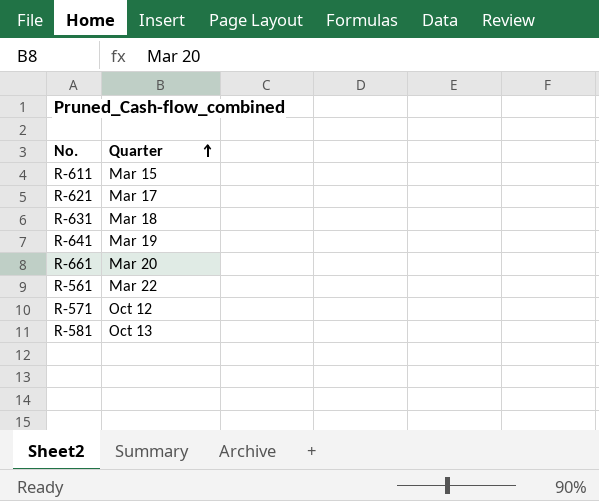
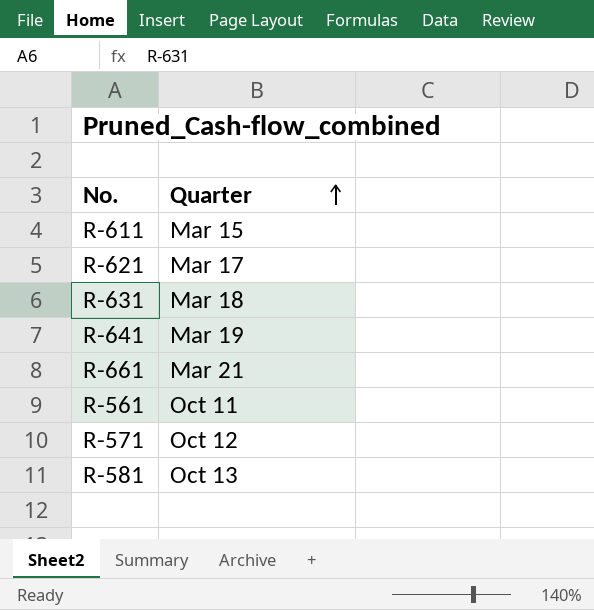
R-661 | Quarter: Mar 20 -> Mar 21
R-561 | Quarter: Mar 22 -> Oct 11

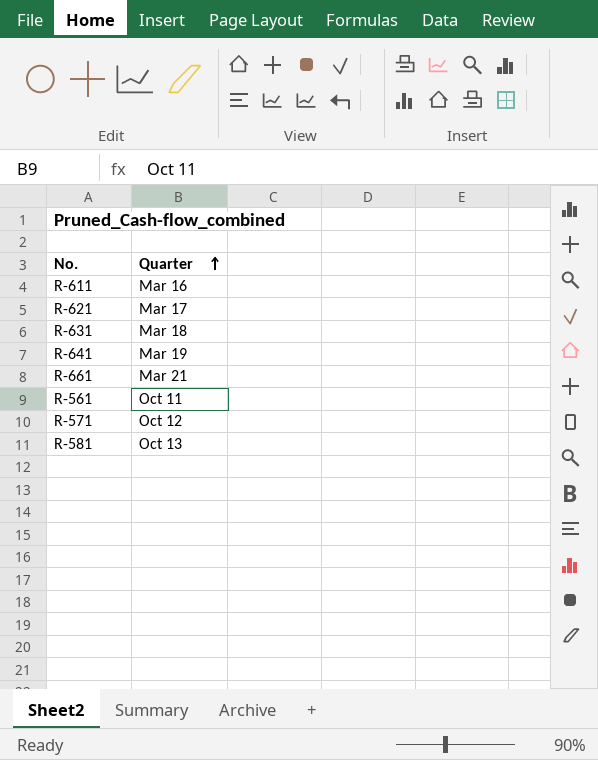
R-611 | Quarter: Mar 15 -> Mar 16

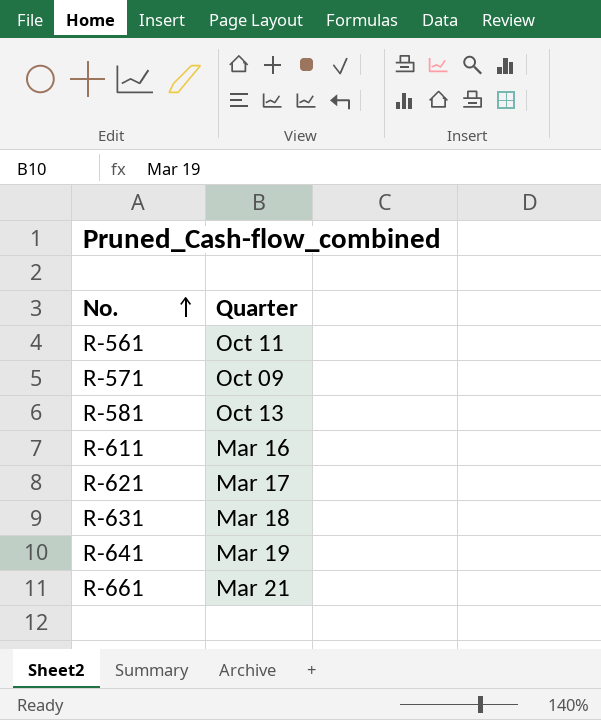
row order: Quarter ascending -> No. ascending
R-571 | Quarter: Oct 12 -> Oct 09

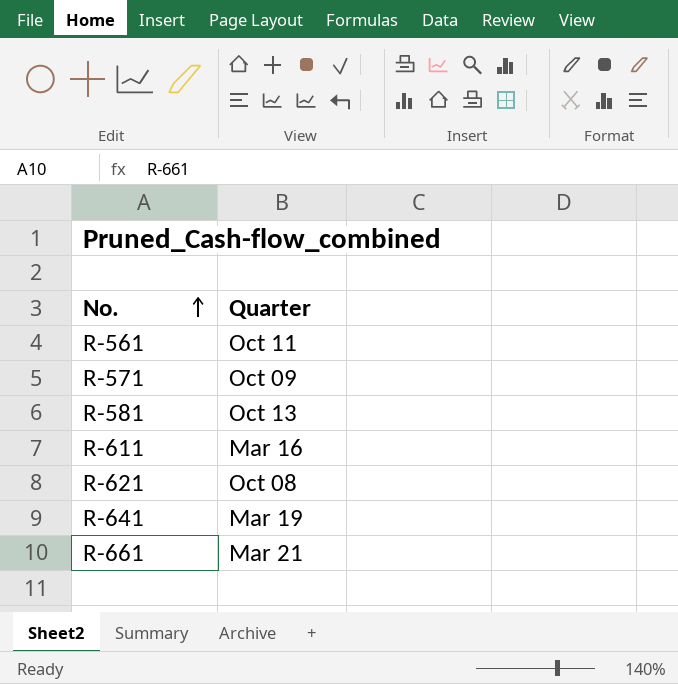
row R-631: Mar 18 -> none
R-621 | Quarter: Mar 17 -> Oct 08

